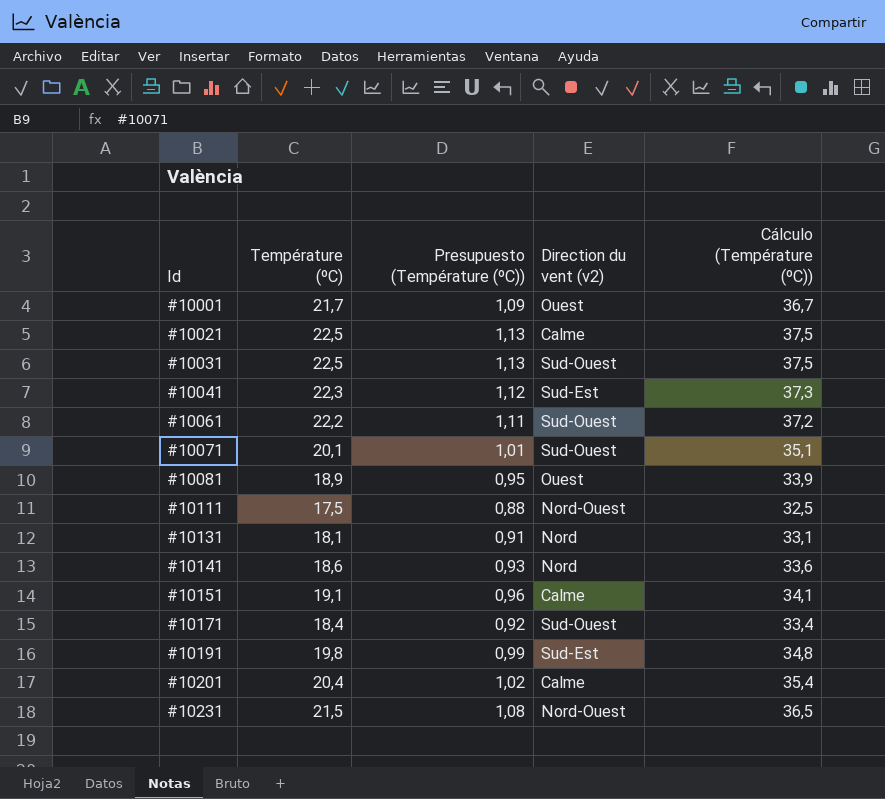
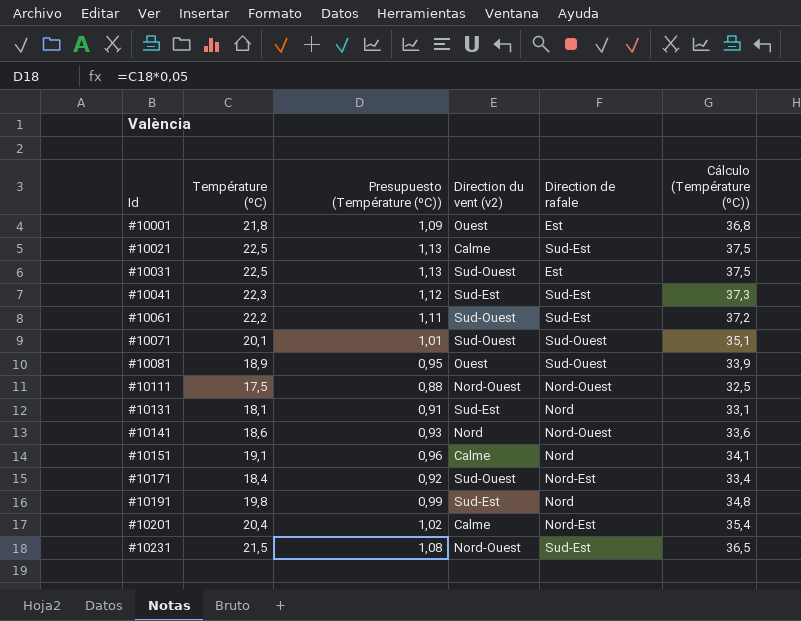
column Direction de rafale | position: none -> 5
#10001 | Température (ºC): 21,7 -> 21,8
#10001 | Cálculo (Température (ºC)): 36,7 -> 36,8
#10131 | Direction du vent (v2): Nord -> Sud-Est

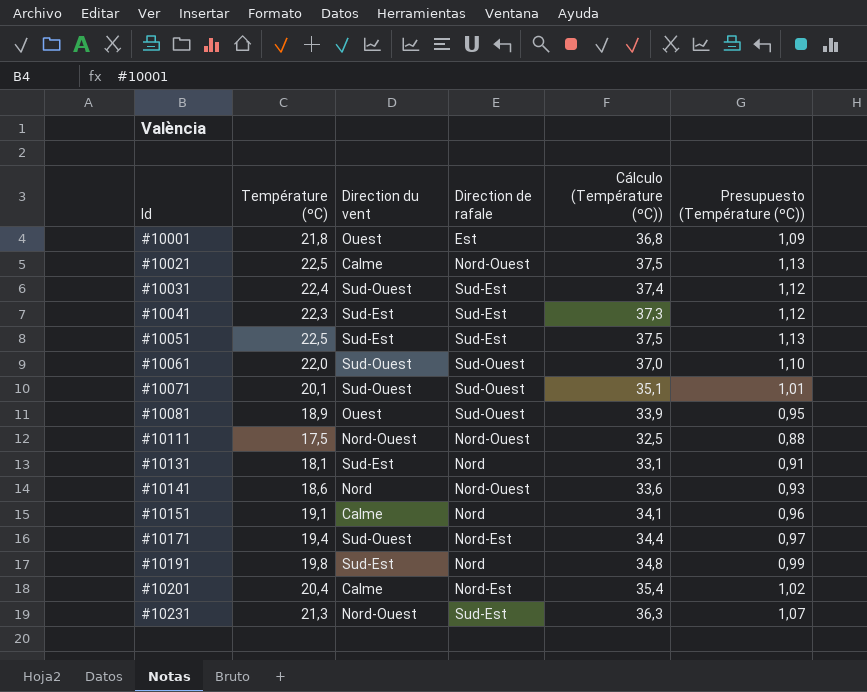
column name: Direction du vent (v2) -> Direction du vent
column Presupuesto (Température (ºC)) | position: 3 -> 6
#10021 | Direction de rafale: Sud-Est -> Nord-Ouest
#10031 | Température (ºC): 22,5 -> 22,4
#10031 | Direction de rafale: Est -> Sud-Est
#10031 | Cálculo (Température (ºC)): 37,5 -> 37,4
#10031 | Presupuesto (Température (ºC)): 1,13 -> 1,12
row #10051: none -> 22,5 | Sud-Est | Sud-Est | 37,5 | 1,13
#10061 | Température (ºC): 22,2 -> 22,0
#10061 | Direction de rafale: Sud-Est -> Sud-Ouest
#10061 | Cálculo (Température (ºC)): 37,2 -> 37,0
#10061 | Presupuesto (Température (ºC)): 1,11 -> 1,10
#10171 | Température (ºC): 18,4 -> 19,4
#10171 | Cálculo (Température (ºC)): 33,4 -> 34,4
#10171 | Presupuesto (Température (ºC)): 0,92 -> 0,97
#10231 | Température (ºC): 21,5 -> 21,3
#10231 | Cálculo (Température (ºC)): 36,5 -> 36,3
#10231 | Presupuesto (Température (ºC)): 1,08 -> 1,07

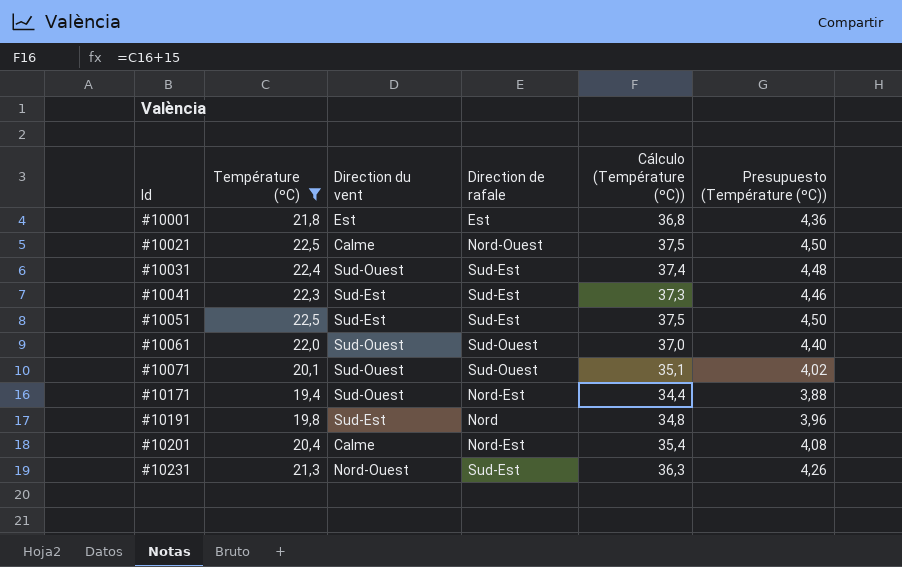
filter: none -> Température (ºC) >= 19,4
column Presupuesto (Température (ºC)) | formula: [Température (ºC)] * 0,05 -> [Température (ºC)] * 0,2
#10001 | Direction du vent: Ouest -> Est

